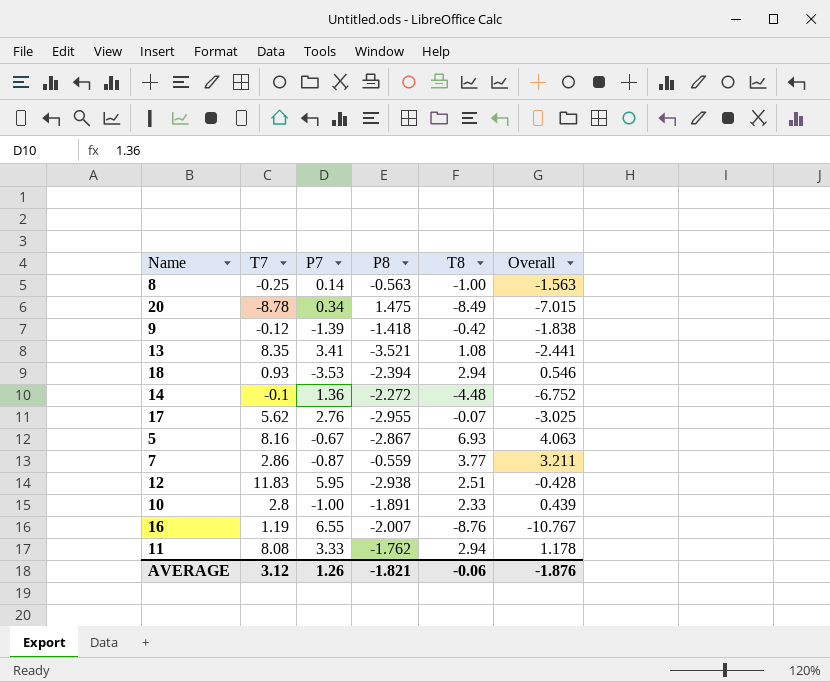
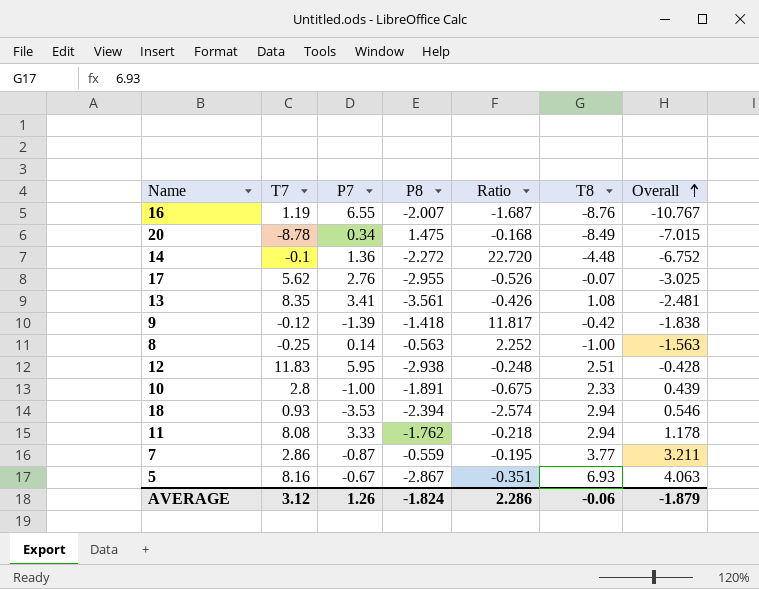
row order: none -> Overall ascending
column Ratio | formula: none -> [P8] / [T7]
13 | P8: -3.521 -> -3.561
13 | Overall: -2.441 -> -2.481
AVERAGE | P8: -1.821 -> -1.824
AVERAGE | Overall: -1.876 -> -1.879

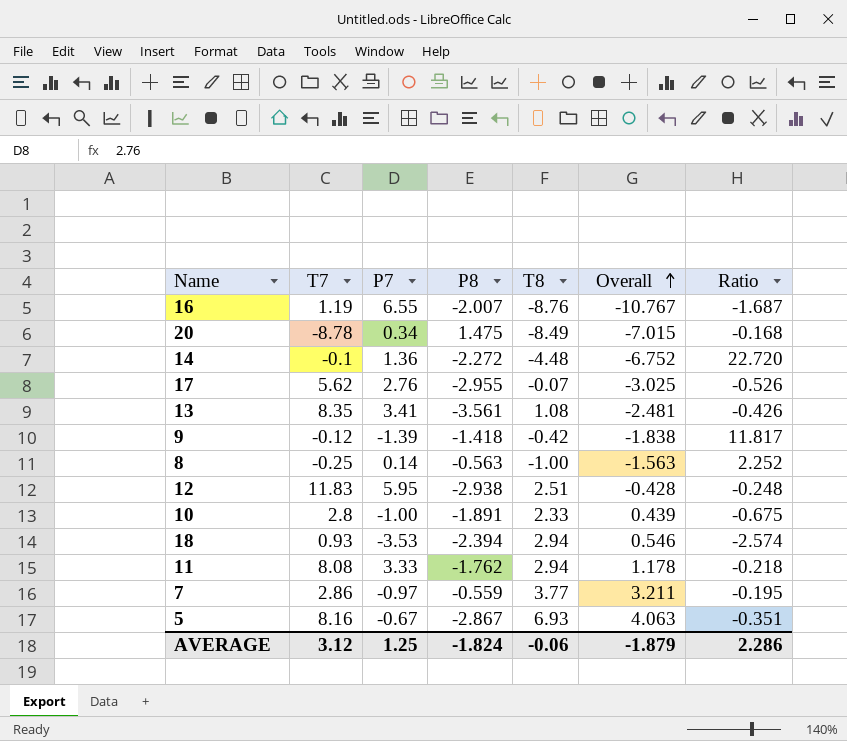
column Ratio | position: 5 -> 7
7 | P7: -0.87 -> -0.97
AVERAGE | P7: 1.26 -> 1.25

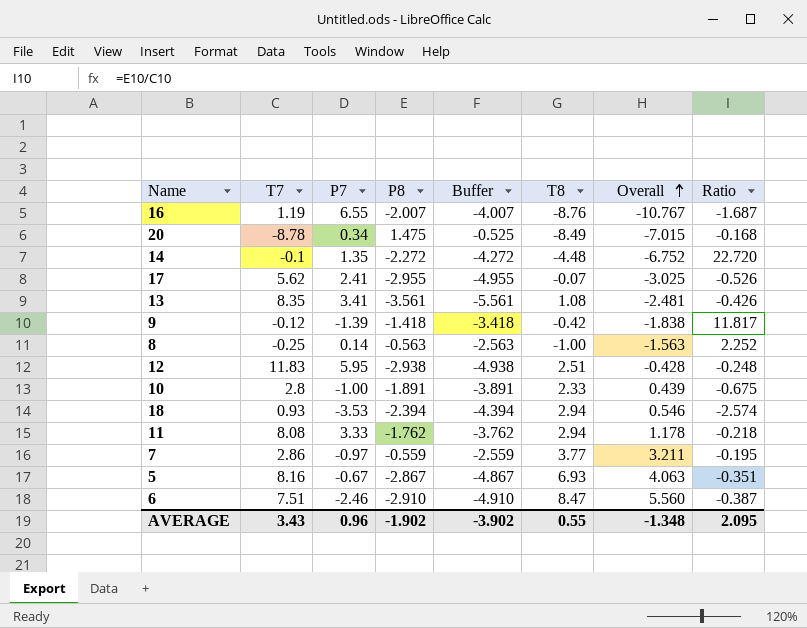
column Buffer | formula: none -> [P8] - 2
14 | P7: 1.36 -> 1.35
17 | P7: 2.76 -> 2.41
row 6: none -> 7.51 | -2.46 | -2.910 | -4.910 | 8.47 | 5.560 | -0.387
AVERAGE | T7: 3.12 -> 3.43
AVERAGE | P7: 1.25 -> 0.96
AVERAGE | P8: -1.824 -> -1.902
AVERAGE | T8: -0.06 -> 0.55
AVERAGE | Overall: -1.879 -> -1.348
AVERAGE | Ratio: 2.286 -> 2.095

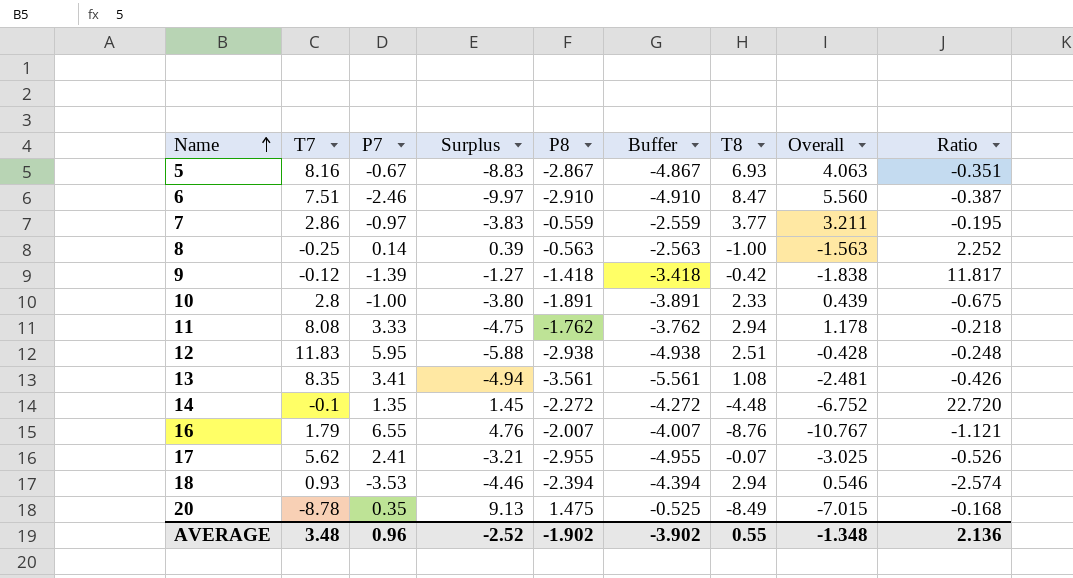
row order: Overall ascending -> Name ascending
column Surplus | formula: none -> [P7] - [T7]
16 | T7: 1.19 -> 1.79
16 | Ratio: -1.687 -> -1.121
20 | P7: 0.34 -> 0.35
AVERAGE | T7: 3.43 -> 3.48
AVERAGE | Ratio: 2.095 -> 2.136

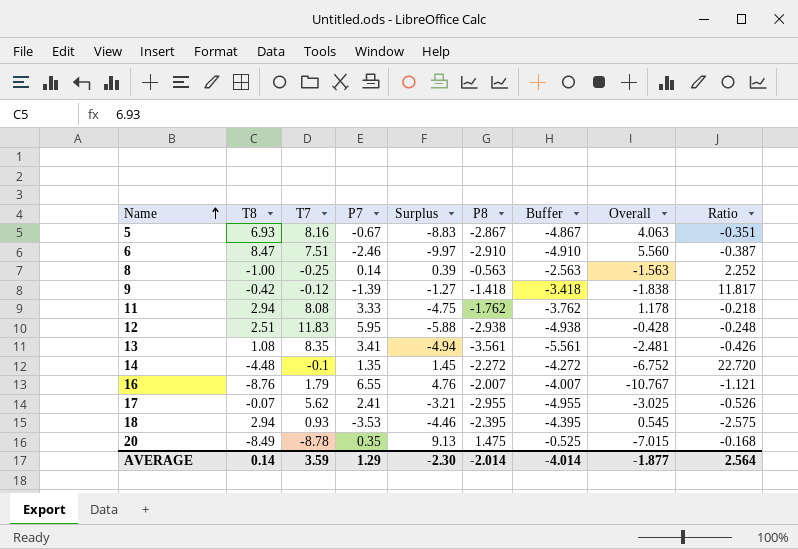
column T8 | position: 7 -> 2
row 7: 2.86 | -0.97 | -3.83 | -0.559 | -2.559 | 3.77 | 3.211 | -0.195 -> none
row 10: 2.8 | -1.00 | -3.80 | -1.891 | -3.891 | 2.33 | 0.439 | -0.675 -> none
18 | P8: -2.394 -> -2.395
18 | Buffer: -4.394 -> -4.395
18 | Overall: 0.546 -> 0.545
18 | Ratio: -2.574 -> -2.575
AVERAGE | T8: 0.55 -> 0.14
AVERAGE | T7: 3.48 -> 3.59
AVERAGE | P7: 0.96 -> 1.29
AVERAGE | Surplus: -2.52 -> -2.30
AVERAGE | P8: -1.902 -> -2.014
AVERAGE | Buffer: -3.902 -> -4.014
AVERAGE | Overall: -1.348 -> -1.877
AVERAGE | Ratio: 2.136 -> 2.564

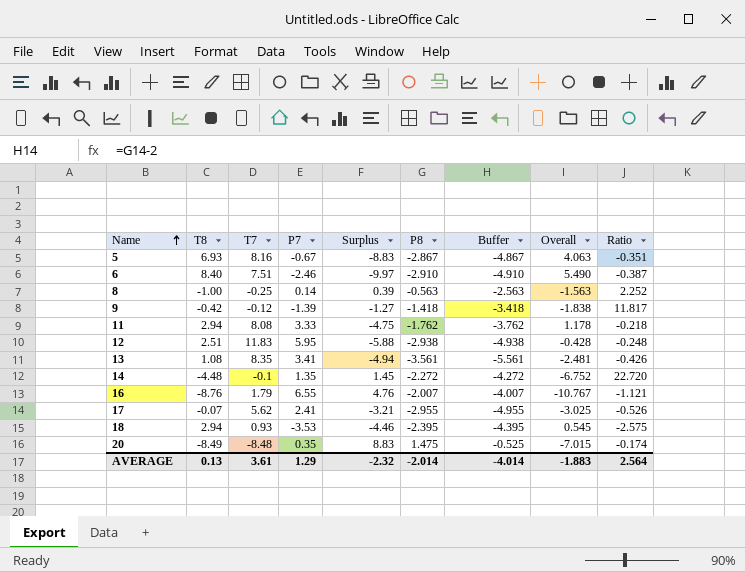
6 | T8: 8.47 -> 8.40
6 | Overall: 5.560 -> 5.490
20 | T7: -8.78 -> -8.48
20 | Surplus: 9.13 -> 8.83
20 | Ratio: -0.168 -> -0.174
AVERAGE | T8: 0.14 -> 0.13
AVERAGE | T7: 3.59 -> 3.61
AVERAGE | Surplus: -2.30 -> -2.32
AVERAGE | Overall: -1.877 -> -1.883

